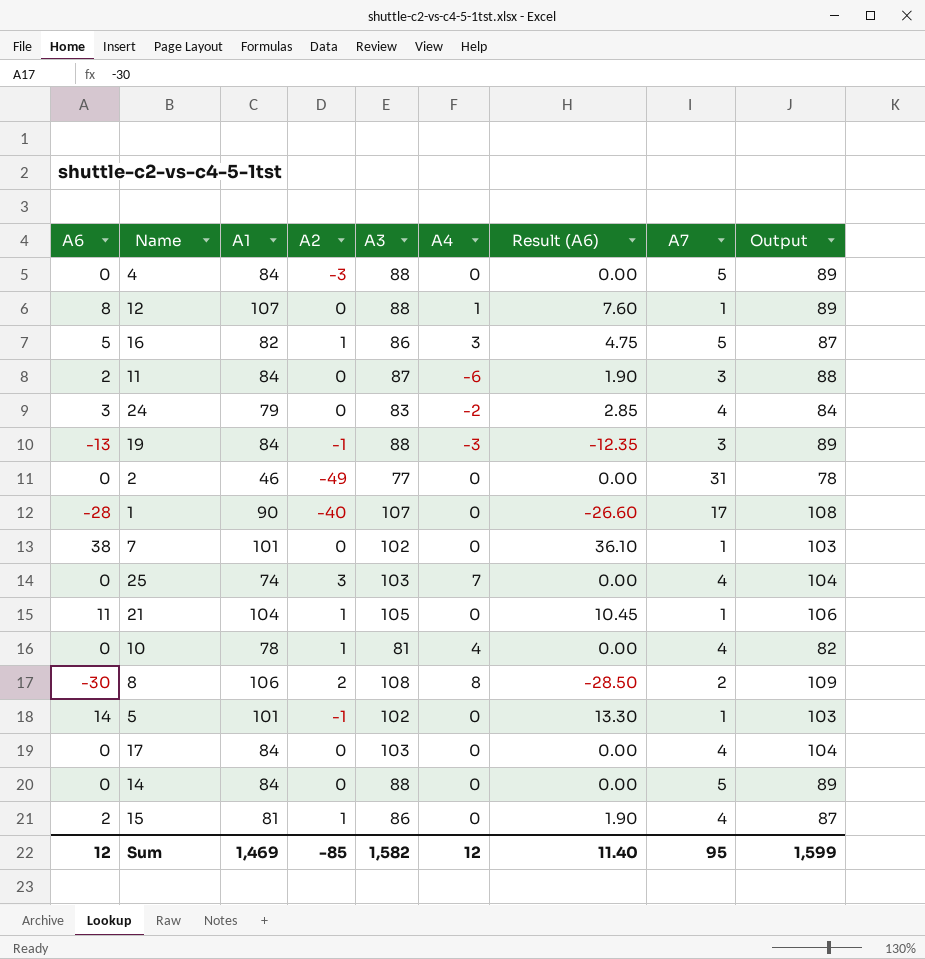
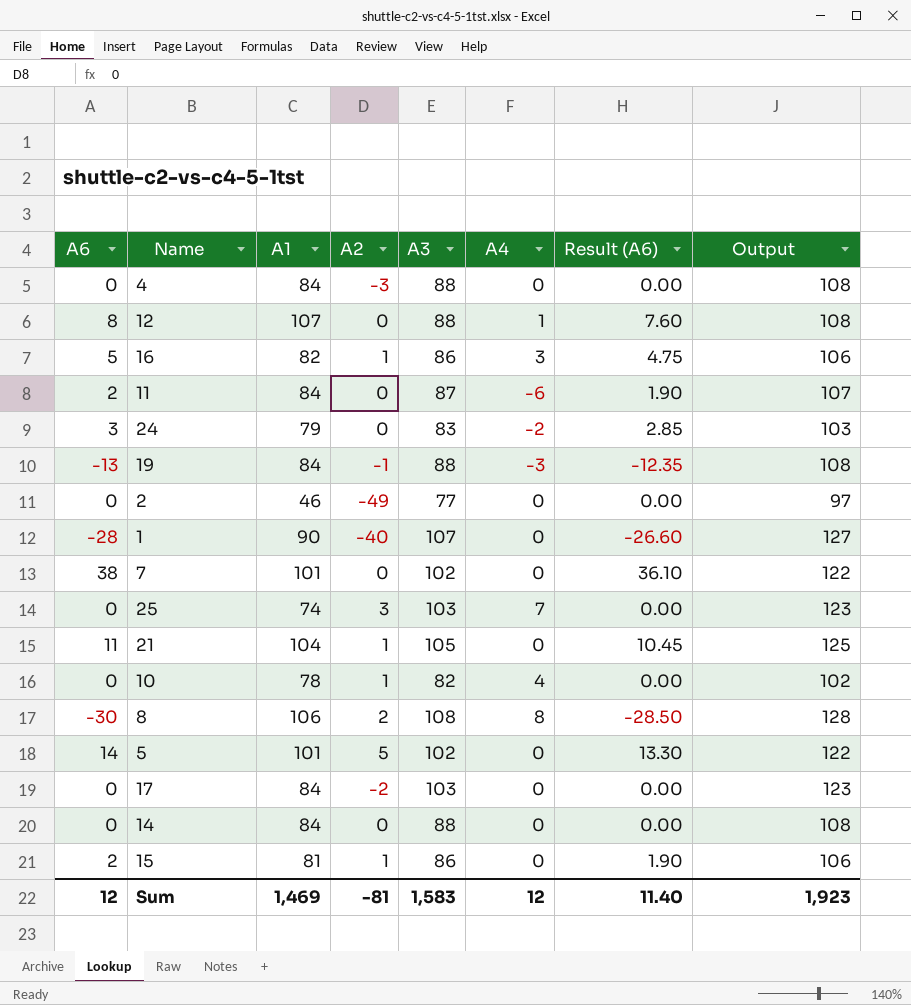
column A7 | position: 8 -> none
column Output | formula: [A3] + 1 -> [A3] + 20
10 | A3: 81 -> 82
5 | A2: -1 -> 5
17 | A2: 0 -> -2
Sum | A2: -85 -> -81
Sum | A3: 1,582 -> 1,583
Sum | Output: 1,599 -> 1,923

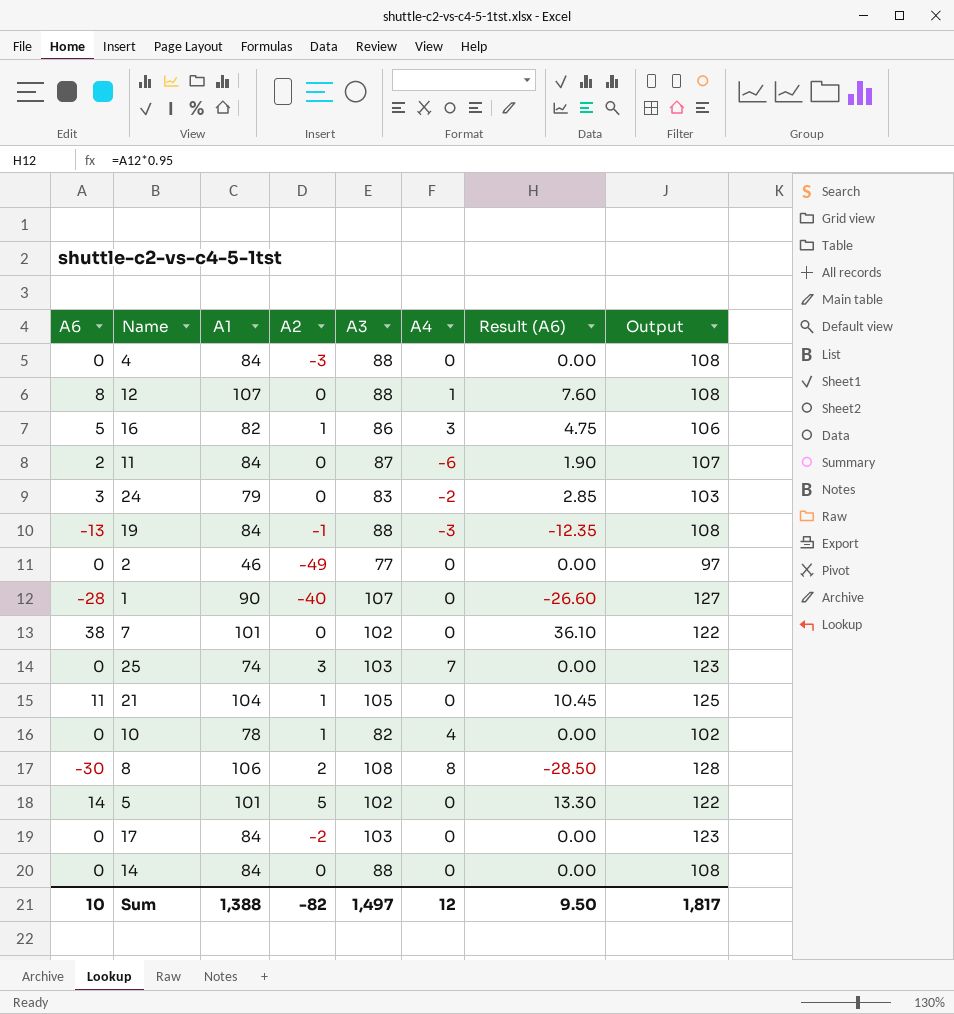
row 15: 2 | 81 | 1 | 86 | 0 | 1.90 | 106 -> none
Sum | A6: 12 -> 10
Sum | A1: 1,469 -> 1,388
Sum | A2: -81 -> -82
Sum | A3: 1,583 -> 1,497
Sum | Result (A6): 11.40 -> 9.50
Sum | Output: 1,923 -> 1,817

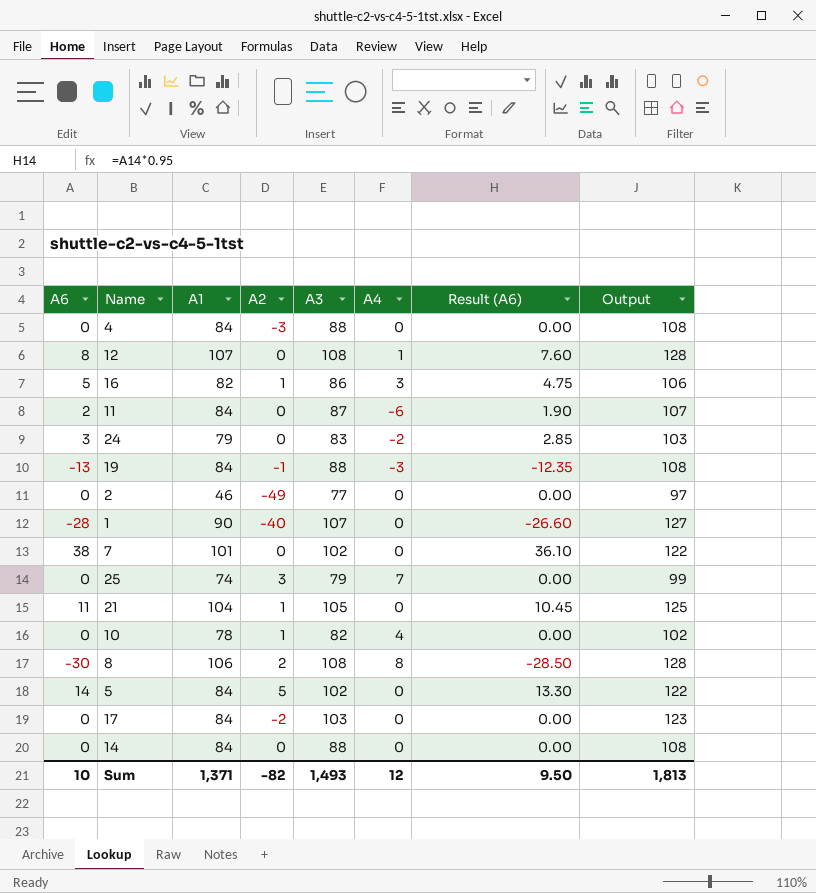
12 | A3: 88 -> 108
12 | Output: 108 -> 128
25 | A3: 103 -> 79
25 | Output: 123 -> 99
5 | A1: 101 -> 84
Sum | A1: 1,388 -> 1,371
Sum | A3: 1,497 -> 1,493
Sum | Output: 1,817 -> 1,813

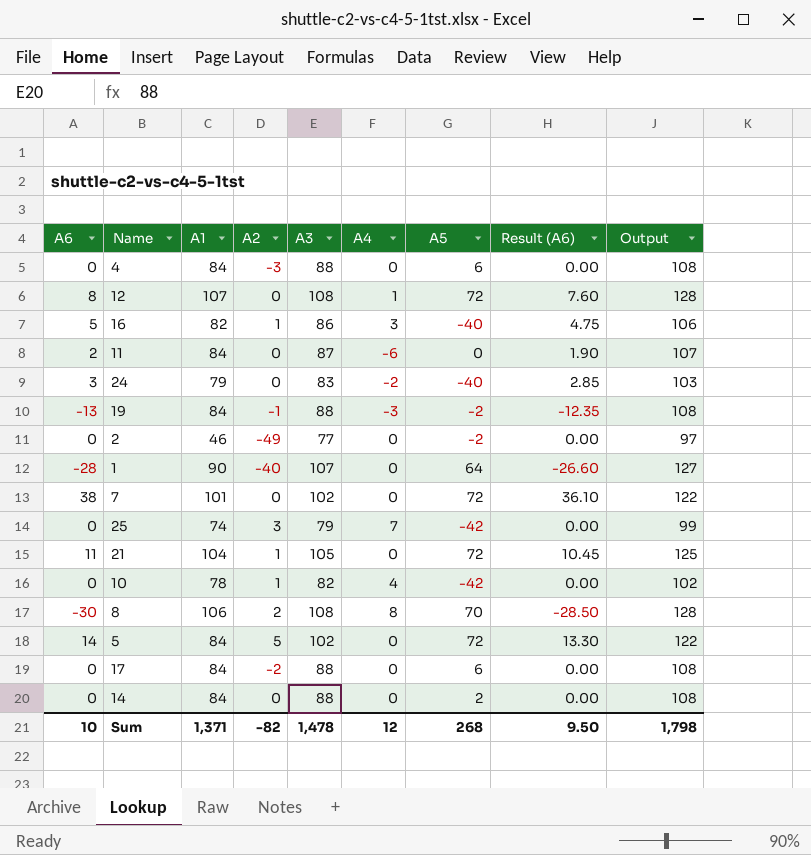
column A5 | position: none -> 7
17 | A3: 103 -> 88
17 | Output: 123 -> 108
Sum | A3: 1,493 -> 1,478
Sum | Output: 1,813 -> 1,798

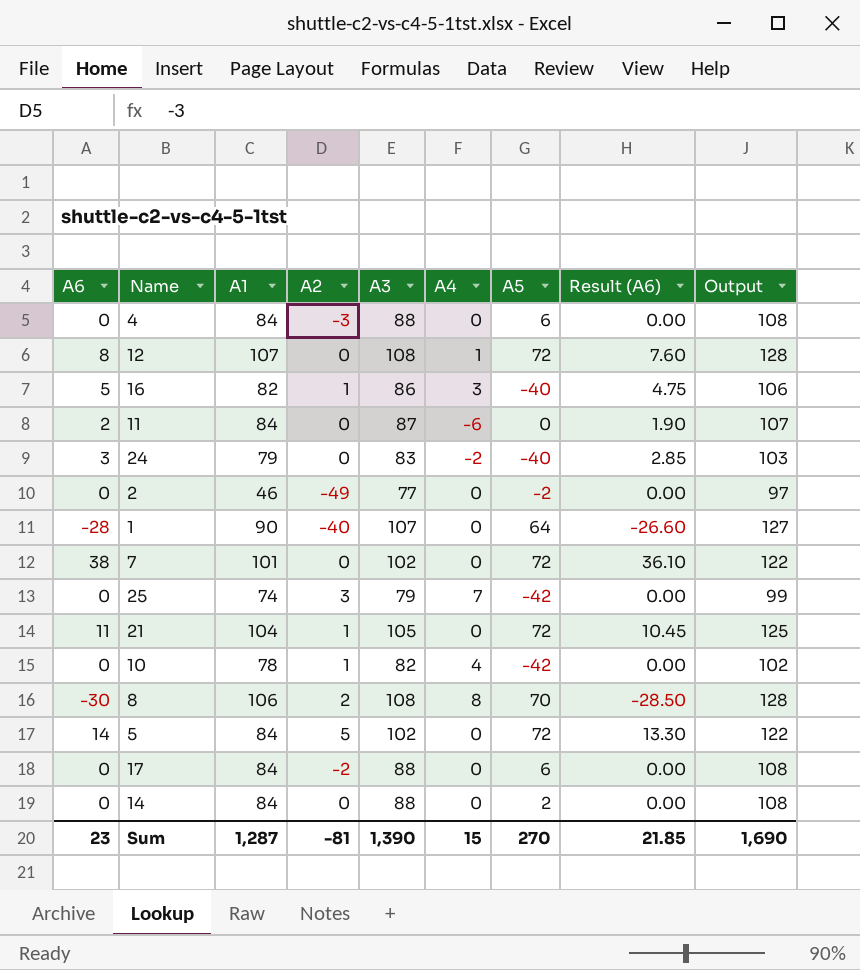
row 19: -13 | 84 | -1 | 88 | -3 | -2 | -12.35 | 108 -> none
Sum | A6: 10 -> 23
Sum | A1: 1,371 -> 1,287
Sum | A2: -82 -> -81
Sum | A3: 1,478 -> 1,390
Sum | A4: 12 -> 15
Sum | A5: 268 -> 270
Sum | Result (A6): 9.50 -> 21.85
Sum | Output: 1,798 -> 1,690

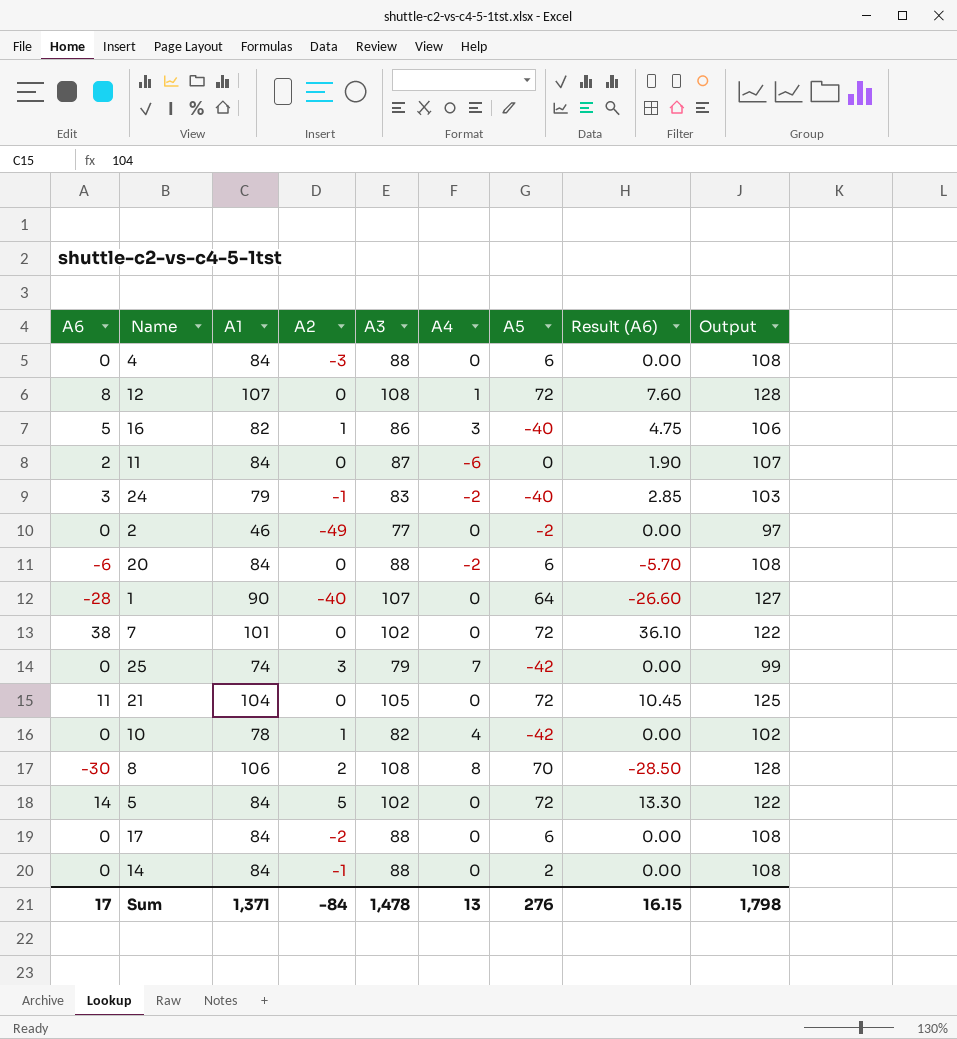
24 | A2: 0 -> -1
row 20: none -> -6 | 84 | 0 | 88 | -2 | 6 | -5.70 | 108
21 | A2: 1 -> 0
14 | A2: 0 -> -1
Sum | A6: 23 -> 17
Sum | A1: 1,287 -> 1,371
Sum | A2: -81 -> -84
Sum | A3: 1,390 -> 1,478
Sum | A4: 15 -> 13
Sum | A5: 270 -> 276
Sum | Result (A6): 21.85 -> 16.15
Sum | Output: 1,690 -> 1,798

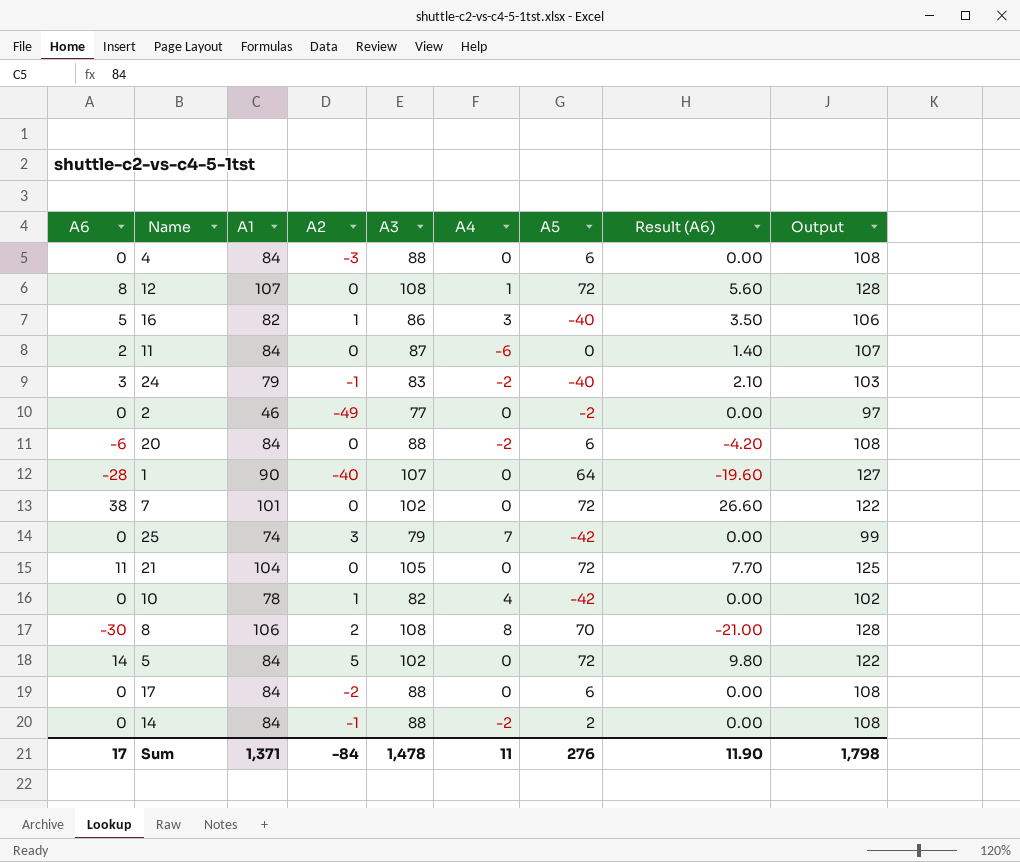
column Result (A6) | formula: [A6] * 0.95 -> [A6] * 0.7
14 | A4: 0 -> -2
Sum | A4: 13 -> 11
Sum | Result (A6): 16.15 -> 11.90

